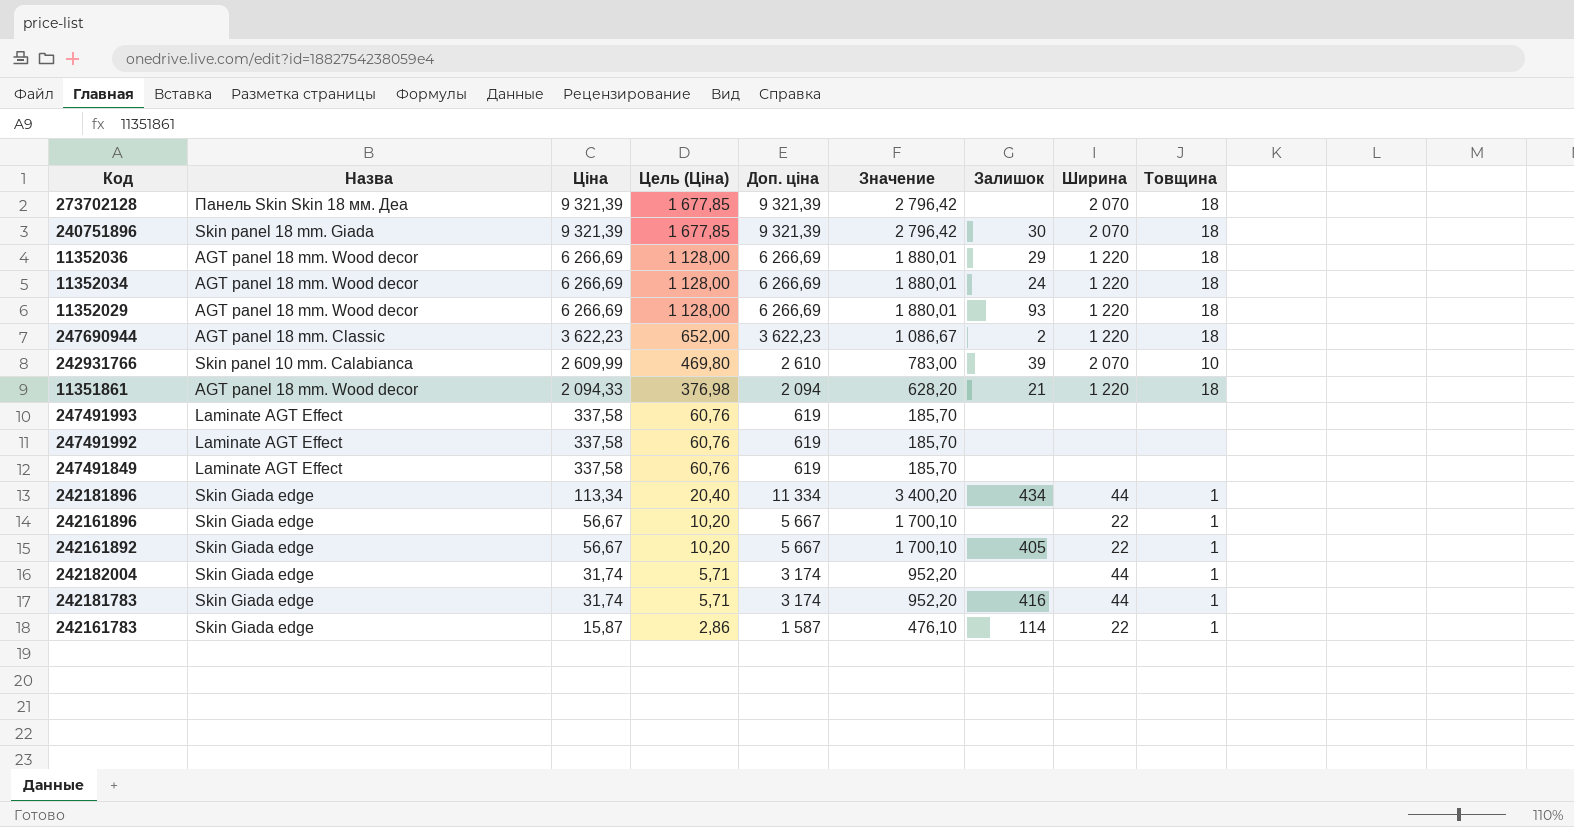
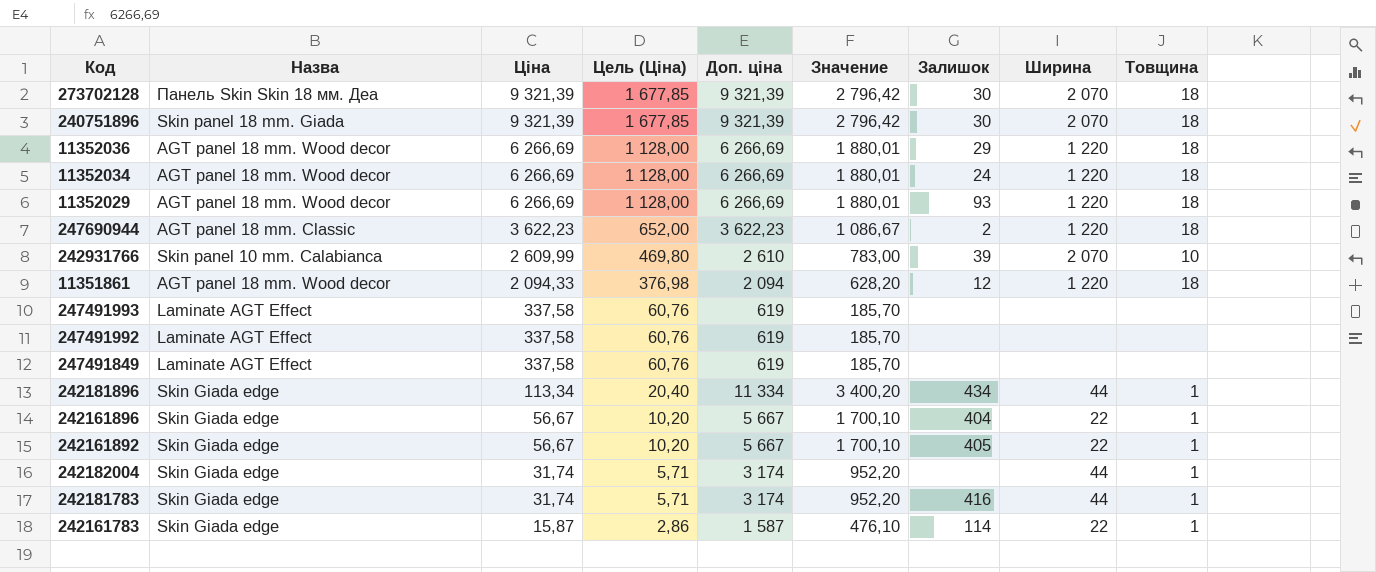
273702128 | Залишок: none -> 30
11351861 | Залишок: 21 -> 12
242161896 | Залишок: none -> 404

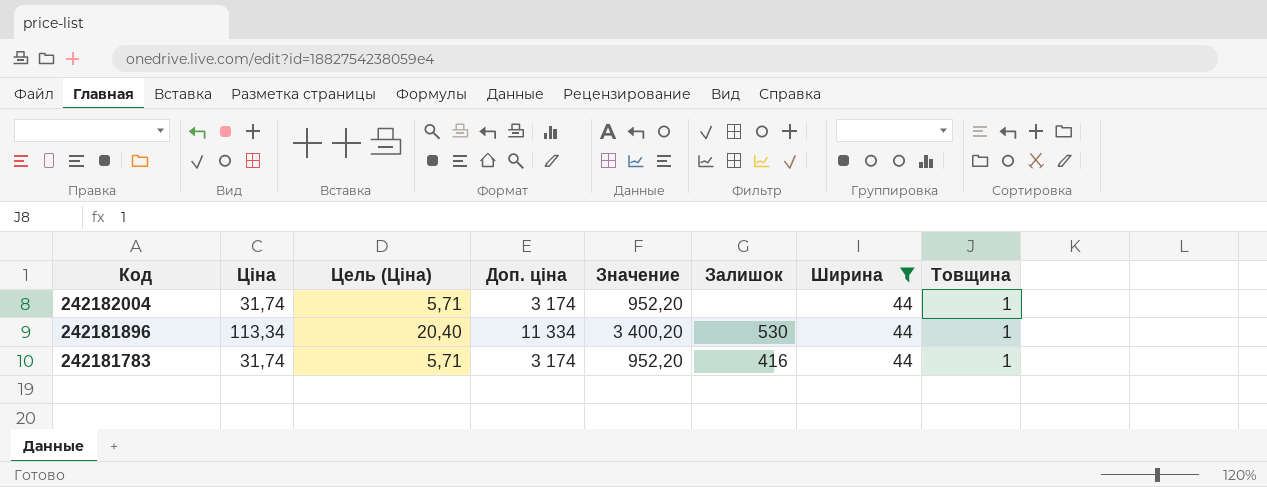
filter: none -> Ширина = 44
row order: Ціна descending -> Код descending
column Назва | position: 2 -> none
242181896 | Залишок: 434 -> 530

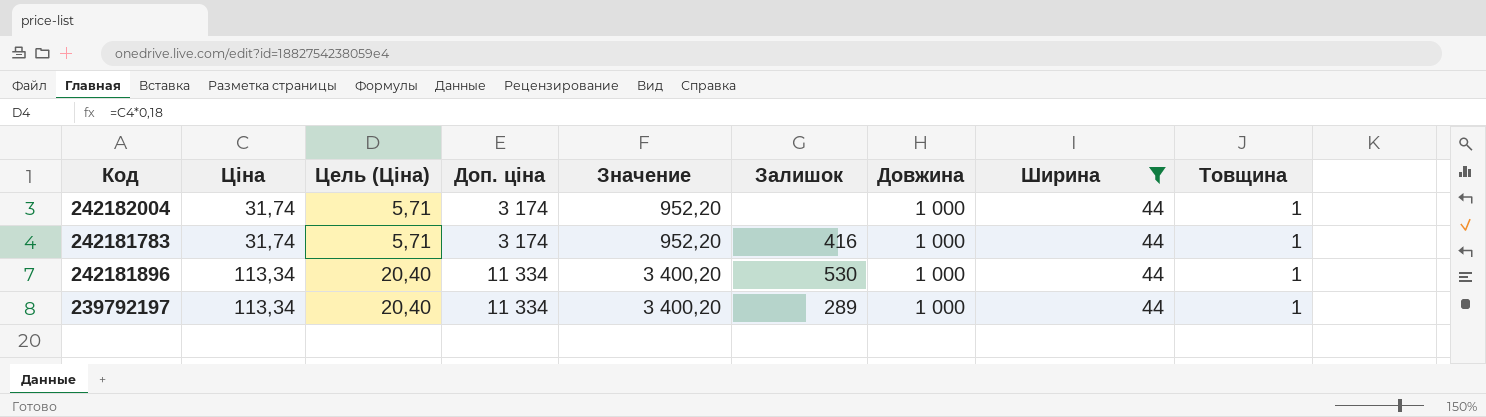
row order: Код descending -> Ціна ascending
column Довжина | position: none -> 7
row 239792197: none -> 113,34 | 20,40 | 11 334 | 3 400,20 | 289 | 1 000 | 44 | 1

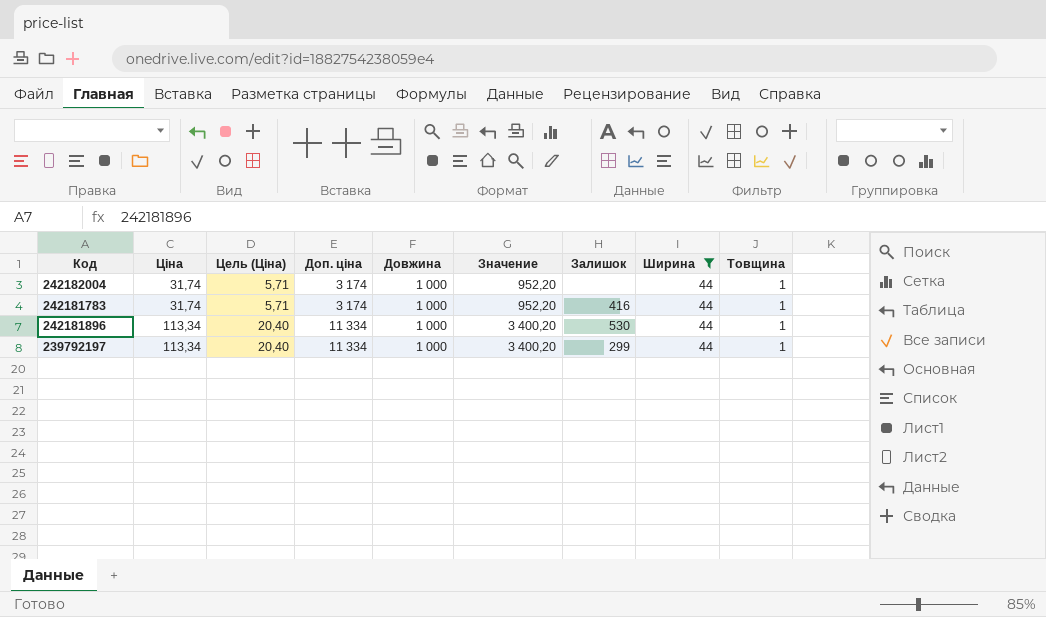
column Довжина | position: 7 -> 5
239792197 | Залишок: 289 -> 299

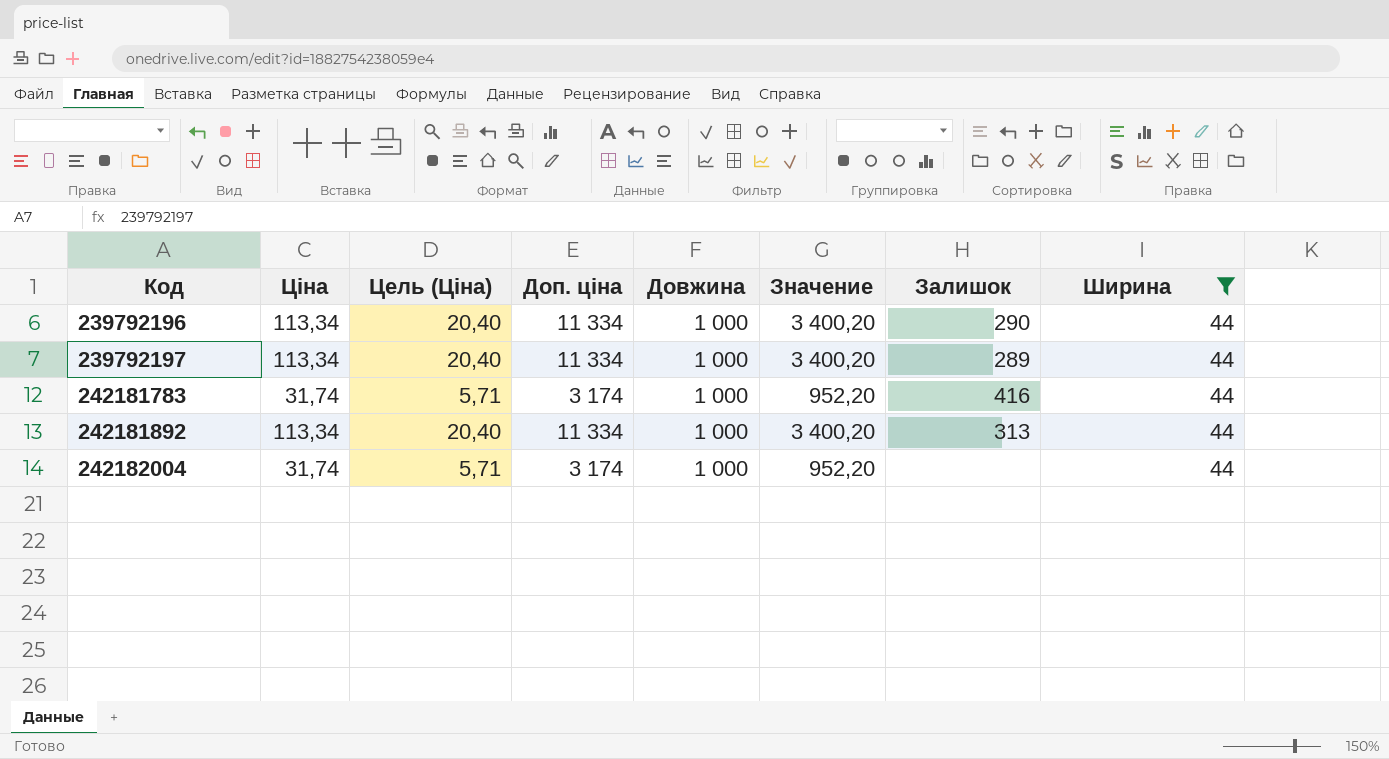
row order: Ціна ascending -> Код ascending
column Товщина | position: 9 -> none
row 242181896: 113,34 | 20,40 | 11 334 | 1 000 | 3 400,20 | 530 | 44 | 1 -> none
row 239792196: none -> 113,34 | 20,40 | 11 334 | 1 000 | 3 400,20 | 290 | 44
239792197 | Залишок: 299 -> 289
row 242181892: none -> 113,34 | 20,40 | 11 334 | 1 000 | 3 400,20 | 313 | 44

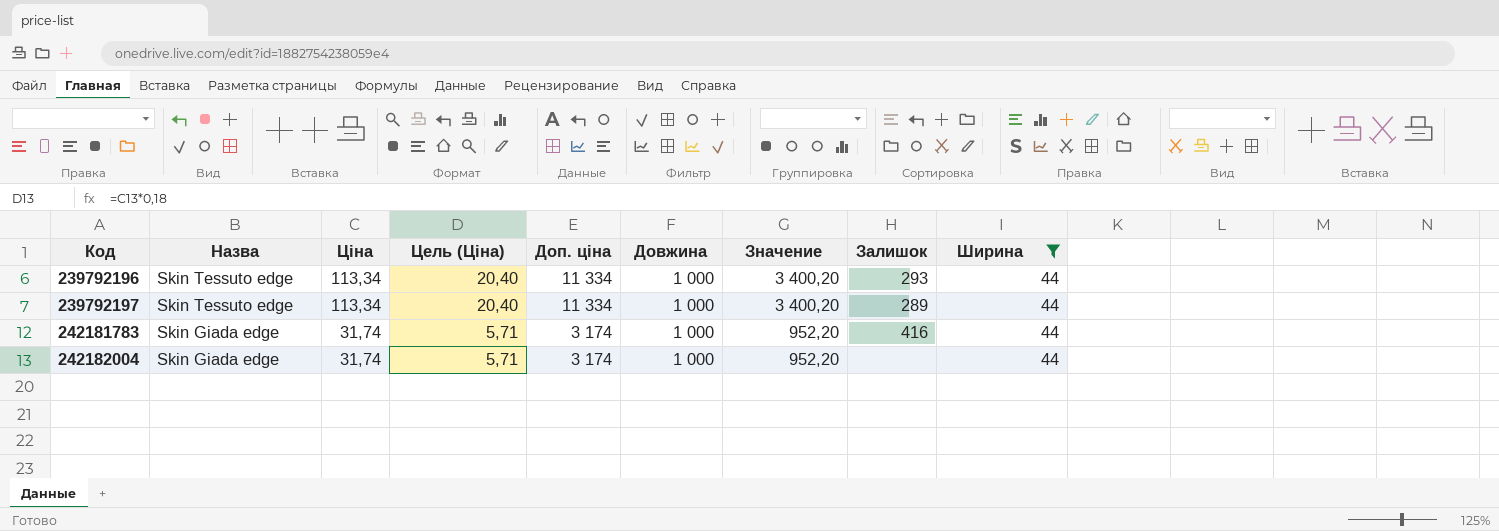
column Назва | position: none -> 2
row 242181892: 113,34 | 20,40 | 11 334 | 1 000 | 3 400,20 | 313 | 44 -> none
239792196 | Залишок: 290 -> 293

